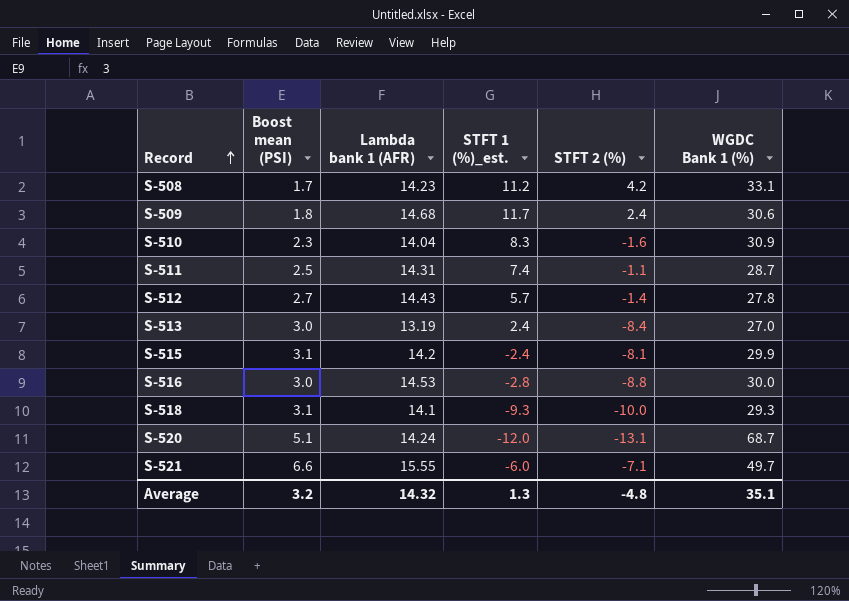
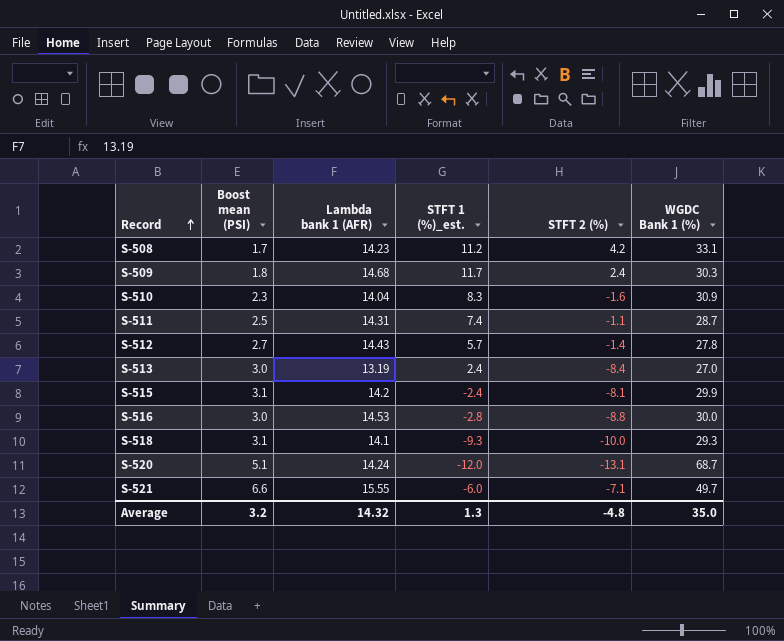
S-509 | WGDC Bank 1 (%): 30.6 -> 30.3
Average | WGDC Bank 1 (%): 35.1 -> 35.0

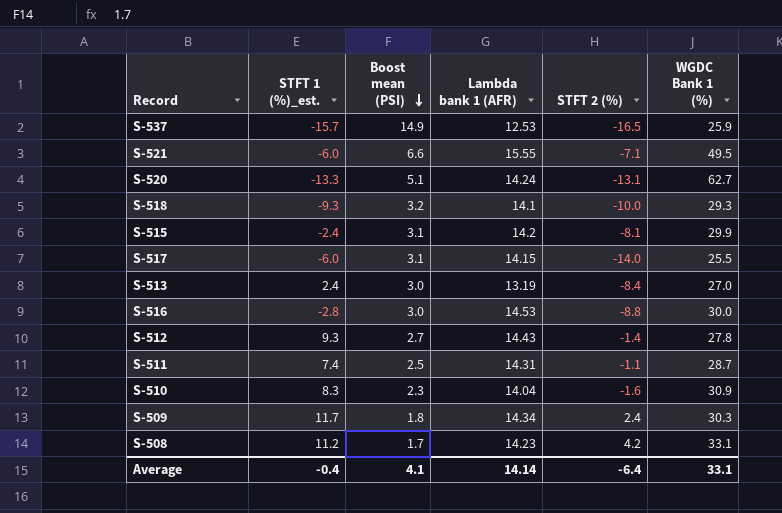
row order: Record ascending -> Boost mean (PSI) descending
column STFT 1 (%)_est. | position: 4 -> 2
row S-537: none -> -15.7 | 14.9 | 12.53 | -16.5 | 25.9
S-521 | WGDC Bank 1 (%): 49.7 -> 49.5
S-520 | STFT 1 (%)_est.: -12.0 -> -13.3
S-520 | WGDC Bank 1 (%): 68.7 -> 62.7
S-518 | Boost mean (PSI): 3.1 -> 3.2
row S-517: none -> -6.0 | 3.1 | 14.15 | -14.0 | 25.5
S-512 | STFT 1 (%)_est.: 5.7 -> 9.3
S-509 | Lambda bank 1 (AFR): 14.68 -> 14.34
Average | STFT 1 (%)_est.: 1.3 -> -0.4
Average | Boost mean (PSI): 3.2 -> 4.1
Average | Lambda bank 1 (AFR): 14.32 -> 14.14
Average | STFT 2 (%): -4.8 -> -6.4
Average | WGDC Bank 1 (%): 35.0 -> 33.1

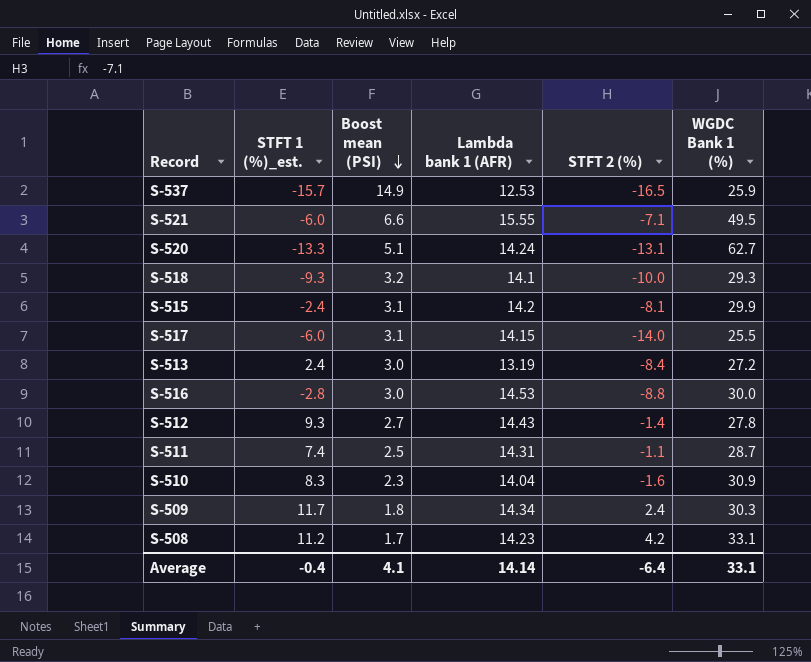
S-513 | WGDC Bank 1 (%): 27.0 -> 27.2

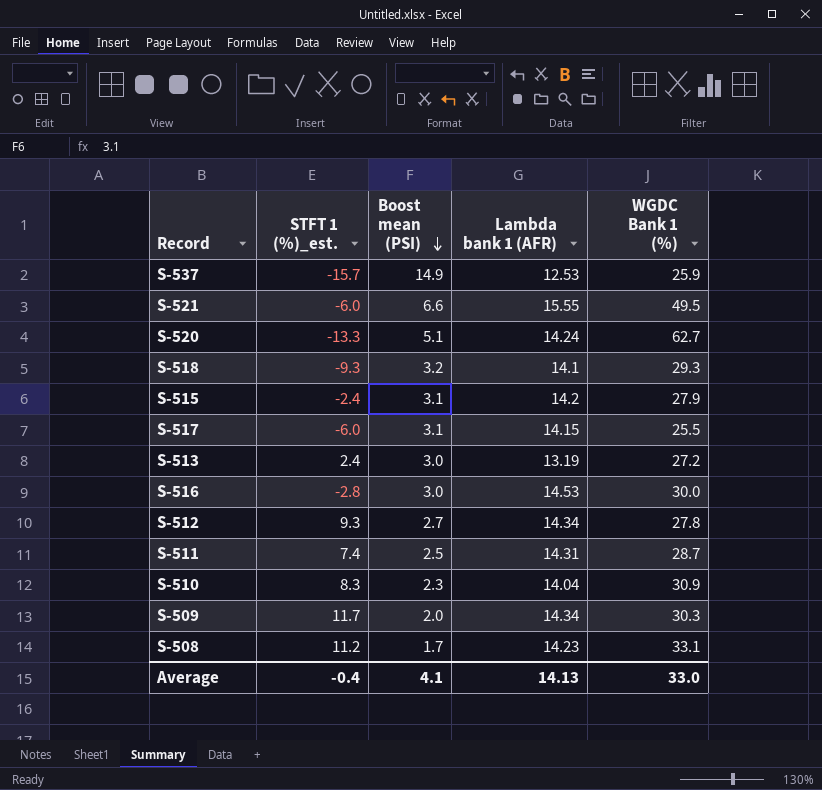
column STFT 2 (%) | position: 5 -> none
S-515 | WGDC Bank 1 (%): 29.9 -> 27.9
S-512 | Lambda bank 1 (AFR): 14.43 -> 14.34
S-509 | Boost mean (PSI): 1.8 -> 2.0
Average | Lambda bank 1 (AFR): 14.14 -> 14.13
Average | WGDC Bank 1 (%): 33.1 -> 33.0

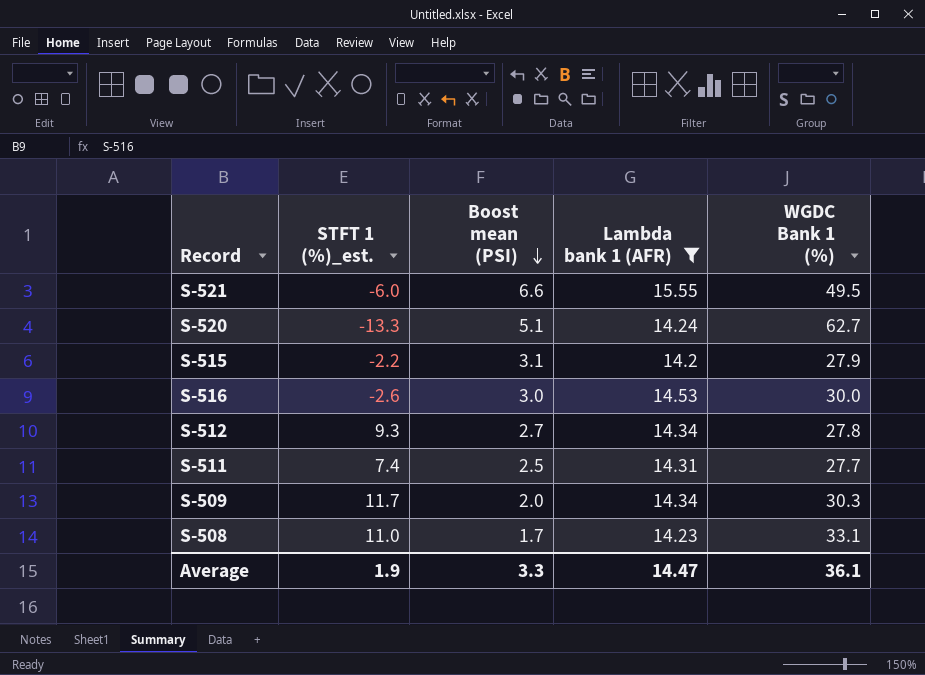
filter: none -> Lambda bank 1 (AFR) >= 14.2
S-515 | STFT 1 (%)_est.: -2.4 -> -2.2
S-516 | STFT 1 (%)_est.: -2.8 -> -2.6
S-511 | WGDC Bank 1 (%): 28.7 -> 27.7
S-508 | STFT 1 (%)_est.: 11.2 -> 11.0
Average | STFT 1 (%)_est.: -0.4 -> 1.9
Average | Boost mean (PSI): 4.1 -> 3.3
Average | Lambda bank 1 (AFR): 14.13 -> 14.47
Average | WGDC Bank 1 (%): 33.0 -> 36.1

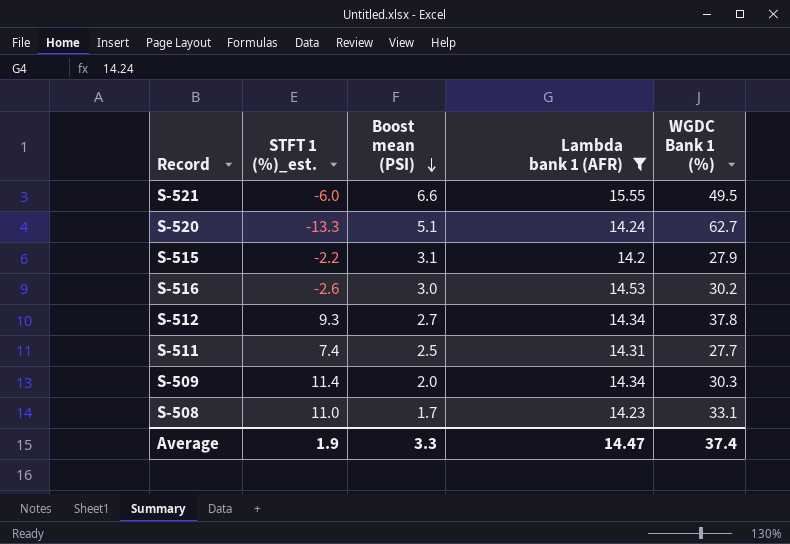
S-516 | WGDC Bank 1 (%): 30.0 -> 30.2
S-512 | WGDC Bank 1 (%): 27.8 -> 37.8
S-509 | STFT 1 (%)_est.: 11.7 -> 11.4
Average | WGDC Bank 1 (%): 36.1 -> 37.4

